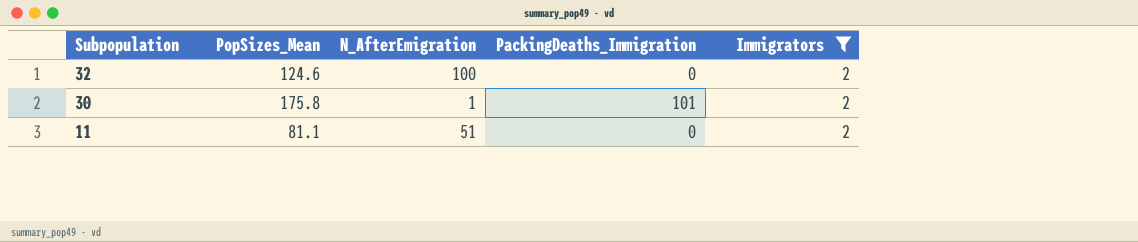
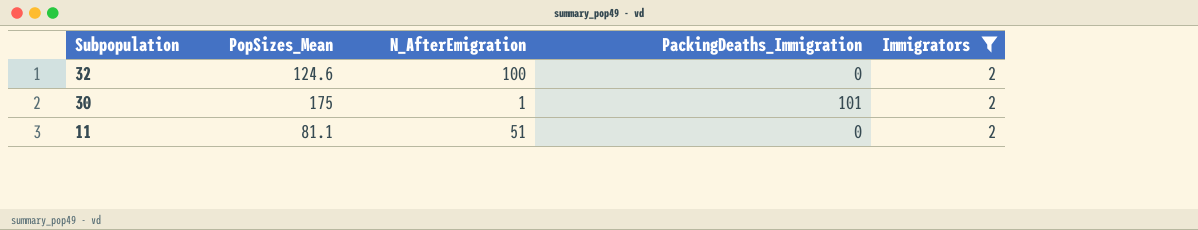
30 | PopSizes_Mean: 175.8 -> 175

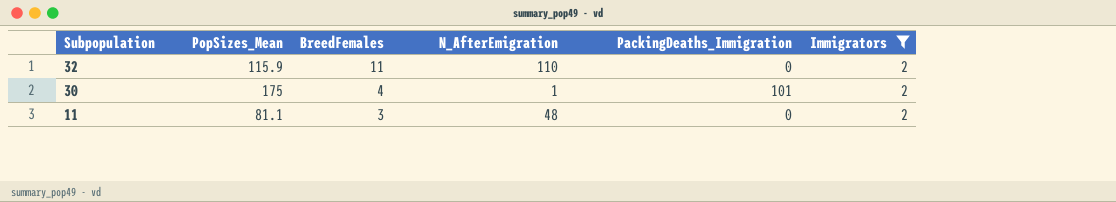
column BreedFemales | position: none -> 3
32 | PopSizes_Mean: 124.6 -> 115.9
32 | N_AfterEmigration: 100 -> 110
11 | N_AfterEmigration: 51 -> 48

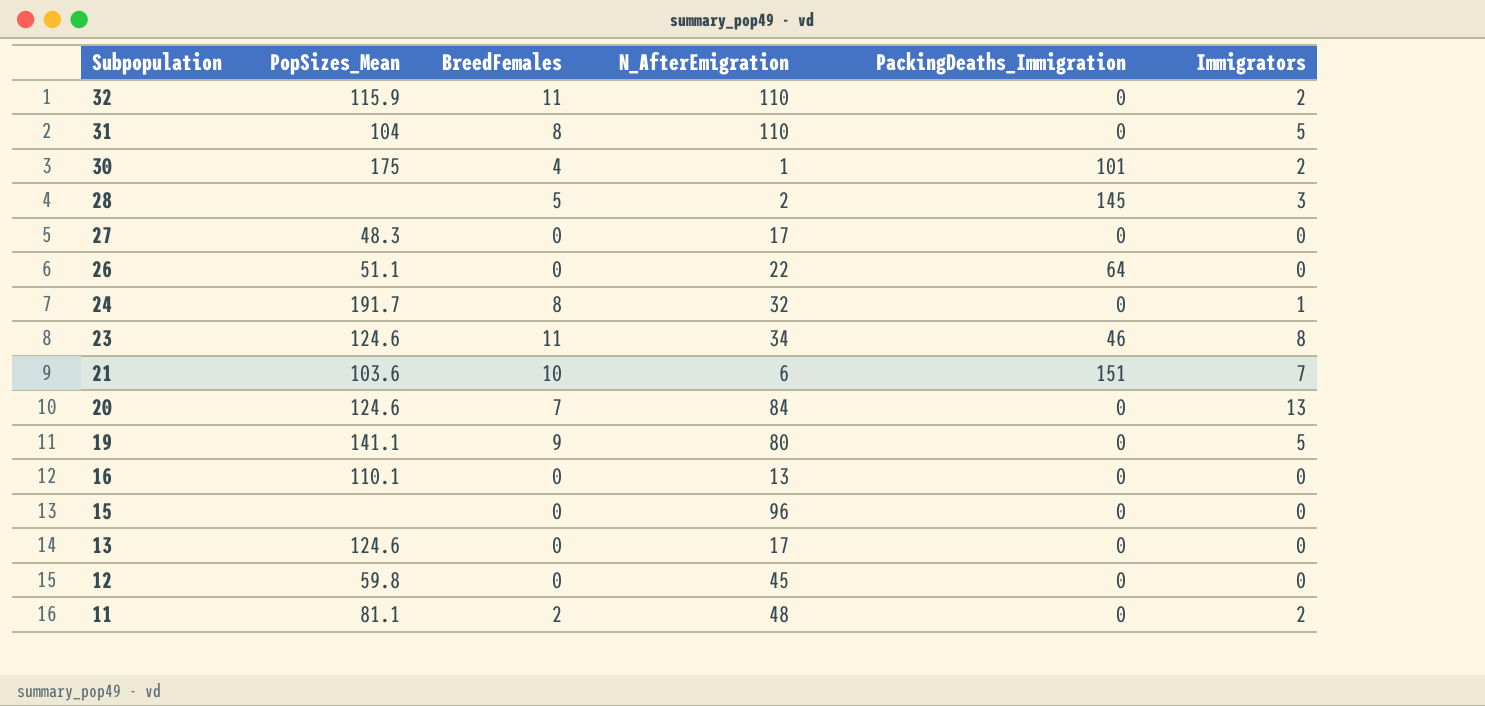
filter: Immigrators = 2 -> none
11 | BreedFemales: 3 -> 2

